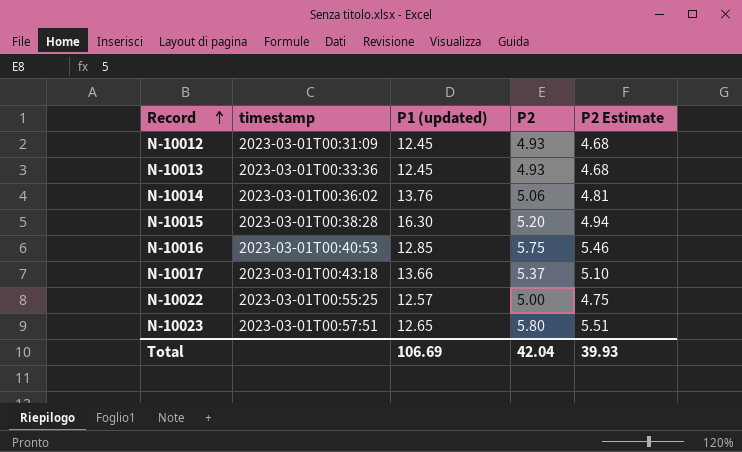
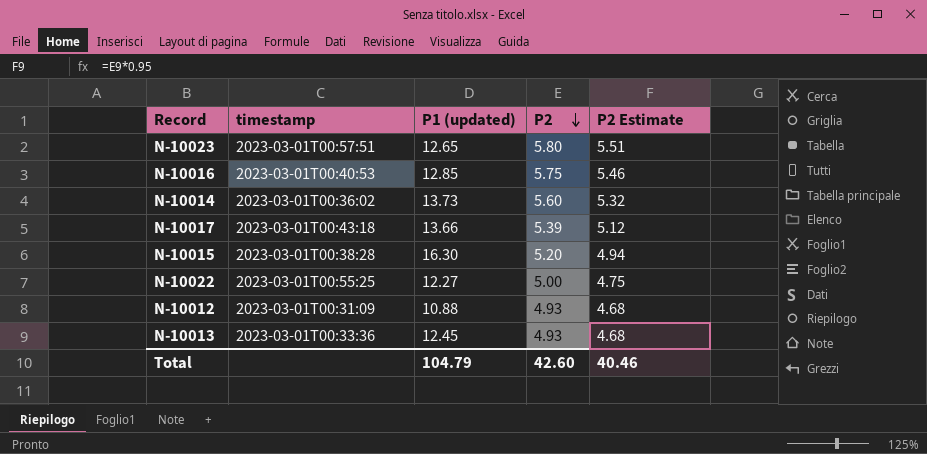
row order: Record ascending -> P2 descending
N-10014 | P1 (updated): 13.76 -> 13.73
N-10014 | P2: 5.06 -> 5.60
N-10014 | P2 Estimate: 4.81 -> 5.32
N-10017 | P2: 5.37 -> 5.39
N-10017 | P2 Estimate: 5.10 -> 5.12
N-10022 | P1 (updated): 12.57 -> 12.27
N-10012 | P1 (updated): 12.45 -> 10.88
Total | P1 (updated): 106.69 -> 104.79
Total | P2: 42.04 -> 42.60
Total | P2 Estimate: 39.93 -> 40.46

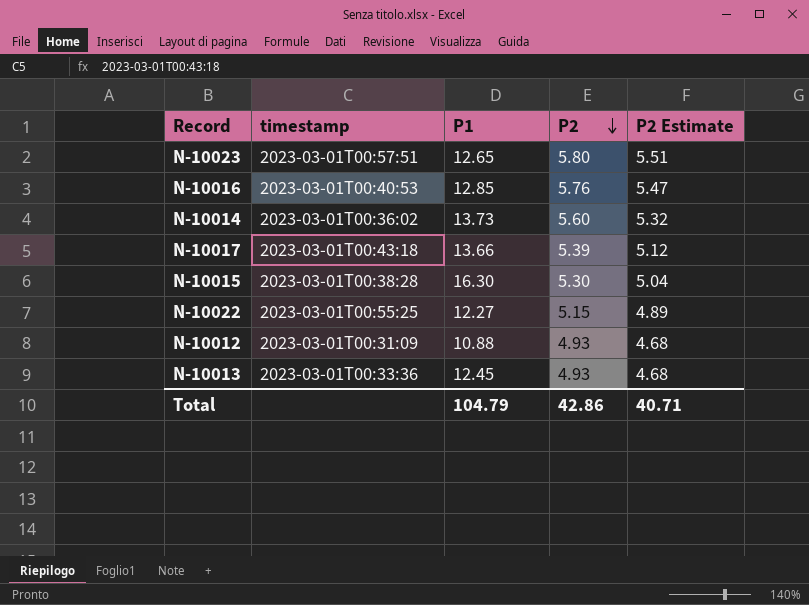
column name: P1 (updated) -> P1
N-10016 | P2: 5.75 -> 5.76
N-10016 | P2 Estimate: 5.46 -> 5.47
N-10015 | P2: 5.20 -> 5.30
N-10015 | P2 Estimate: 4.94 -> 5.04
N-10022 | P2: 5.00 -> 5.15
N-10022 | P2 Estimate: 4.75 -> 4.89
Total | P2: 42.60 -> 42.86
Total | P2 Estimate: 40.46 -> 40.71

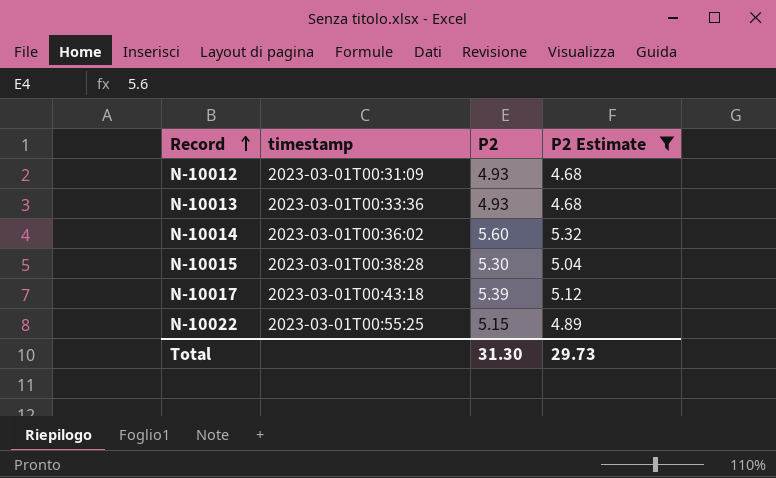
filter: none -> P2 Estimate <= 5.32
row order: P2 descending -> Record ascending
column P1 | position: 3 -> none
Total | P2: 42.86 -> 31.30
Total | P2 Estimate: 40.71 -> 29.73

